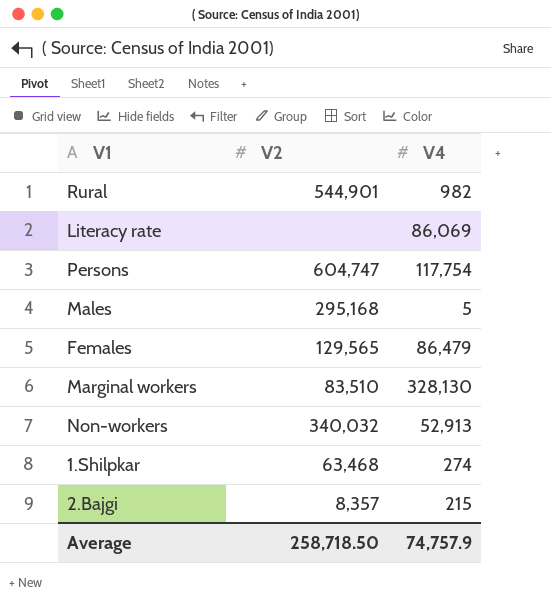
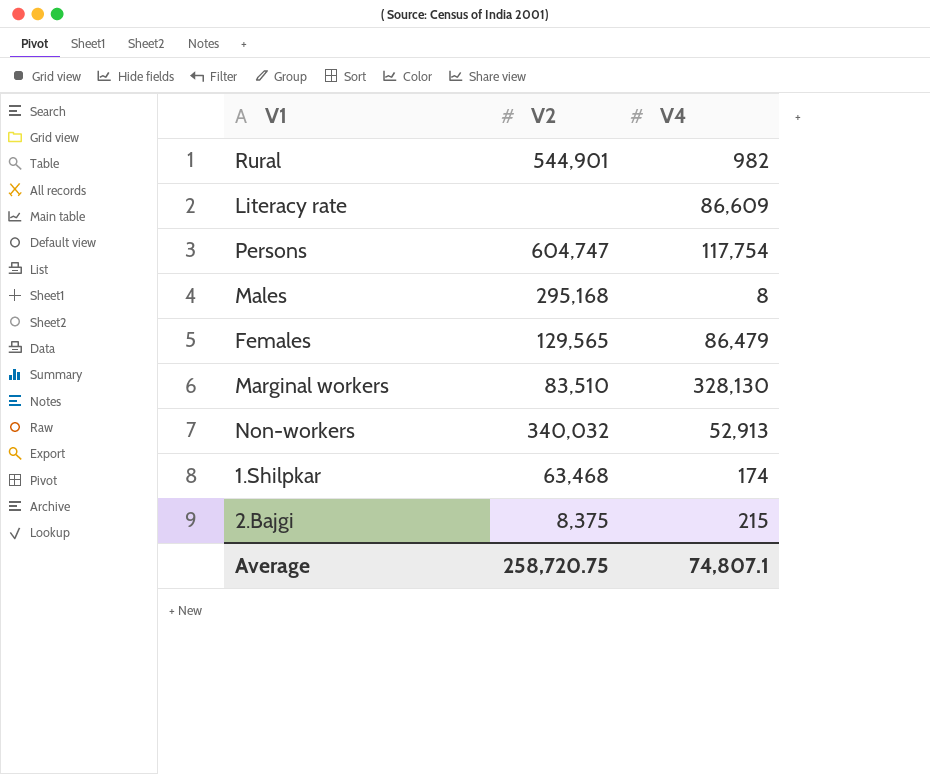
Literacy rate | V4: 86,069 -> 86,609
Males | V4: 5 -> 8
1.Shilpkar | V4: 274 -> 174
2.Bajgi | V2: 8,357 -> 8,375
Average | V2: 258,718.50 -> 258,720.75
Average | V4: 74,757.9 -> 74,807.1

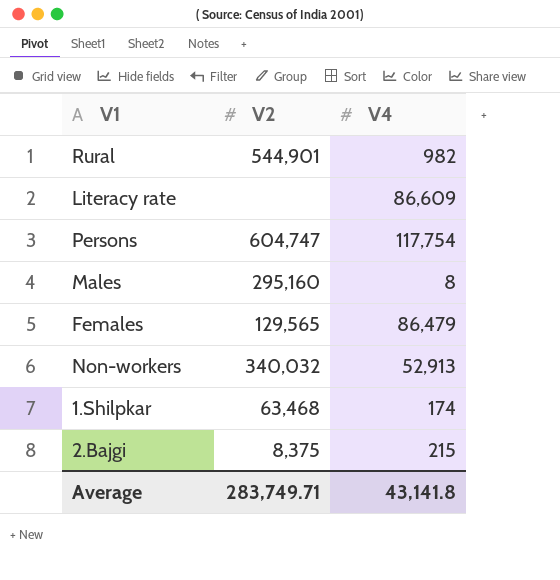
row Marginal workers: 83,510 | 328,130 -> none
Males | V2: 295,168 -> 295,160
Average | V2: 258,720.75 -> 283,749.71
Average | V4: 74,807.1 -> 43,141.8

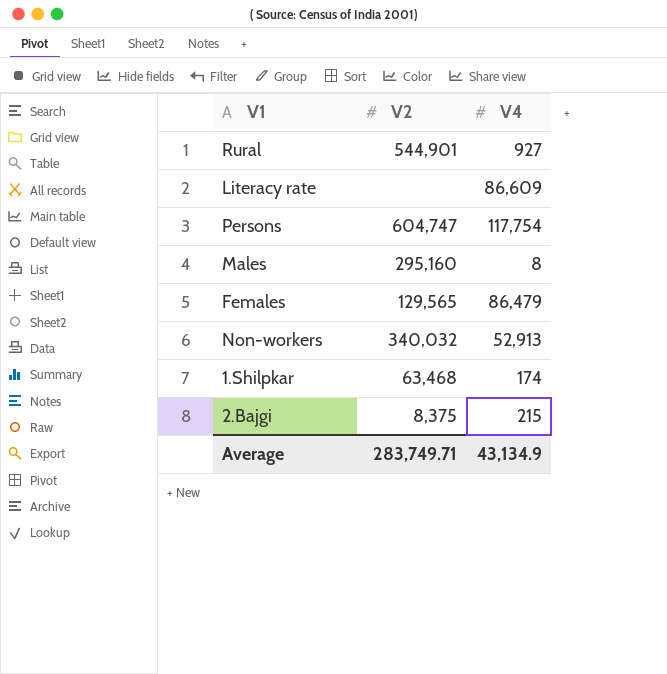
Rural | V4: 982 -> 927
Average | V4: 43,141.8 -> 43,134.9

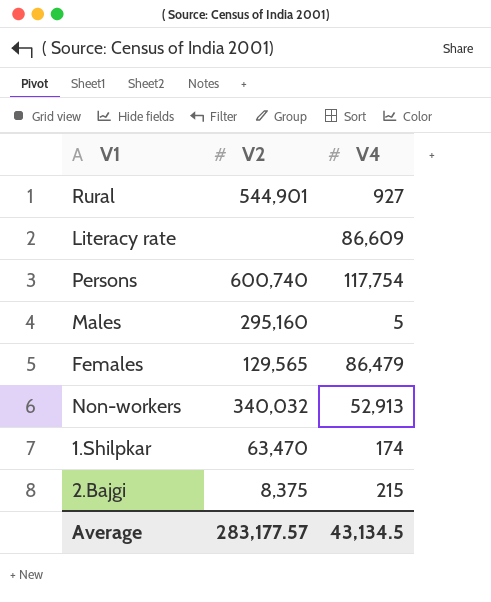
Persons | V2: 604,747 -> 600,740
Males | V4: 8 -> 5
1.Shilpkar | V2: 63,468 -> 63,470
Average | V2: 283,749.71 -> 283,177.57
Average | V4: 43,134.9 -> 43,134.5

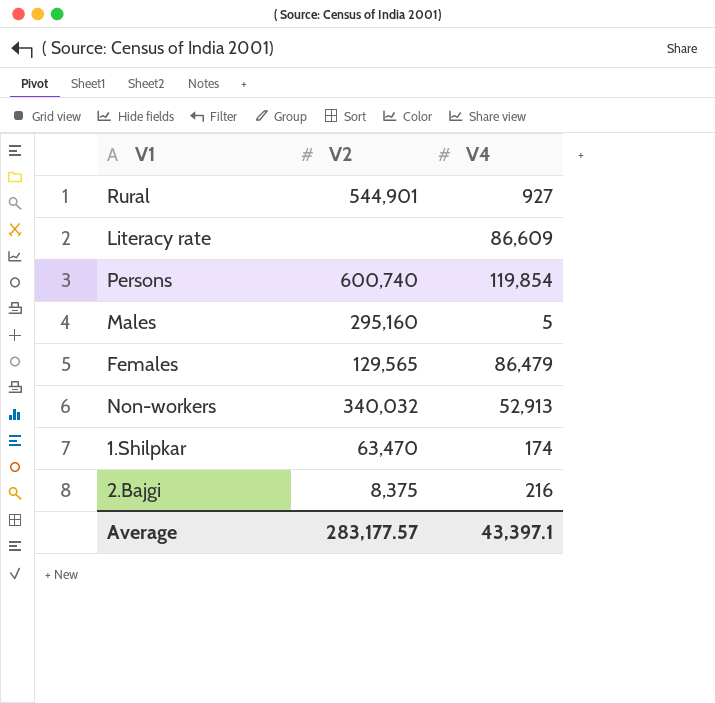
Persons | V4: 117,754 -> 119,854
2.Bajgi | V4: 215 -> 216
Average | V4: 43,134.5 -> 43,397.1

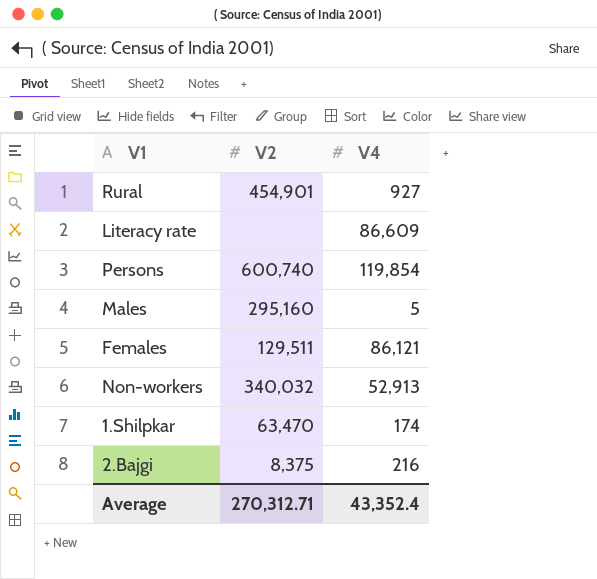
Rural | V2: 544,901 -> 454,901
Females | V2: 129,565 -> 129,511
Females | V4: 86,479 -> 86,121
Average | V2: 283,177.57 -> 270,312.71
Average | V4: 43,397.1 -> 43,352.4

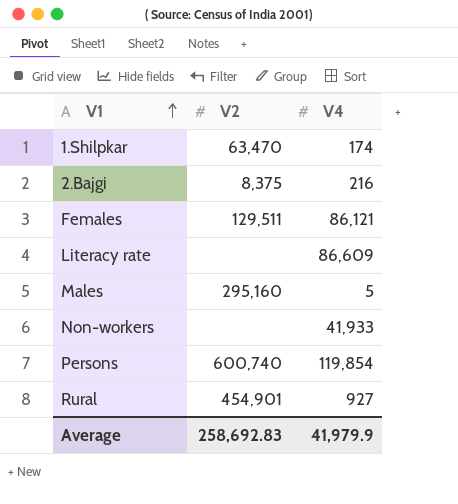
row order: none -> V1 ascending
Non-workers | V2: 340,032 -> none
Non-workers | V4: 52,913 -> 41,933
Average | V2: 270,312.71 -> 258,692.83
Average | V4: 43,352.4 -> 41,979.9

